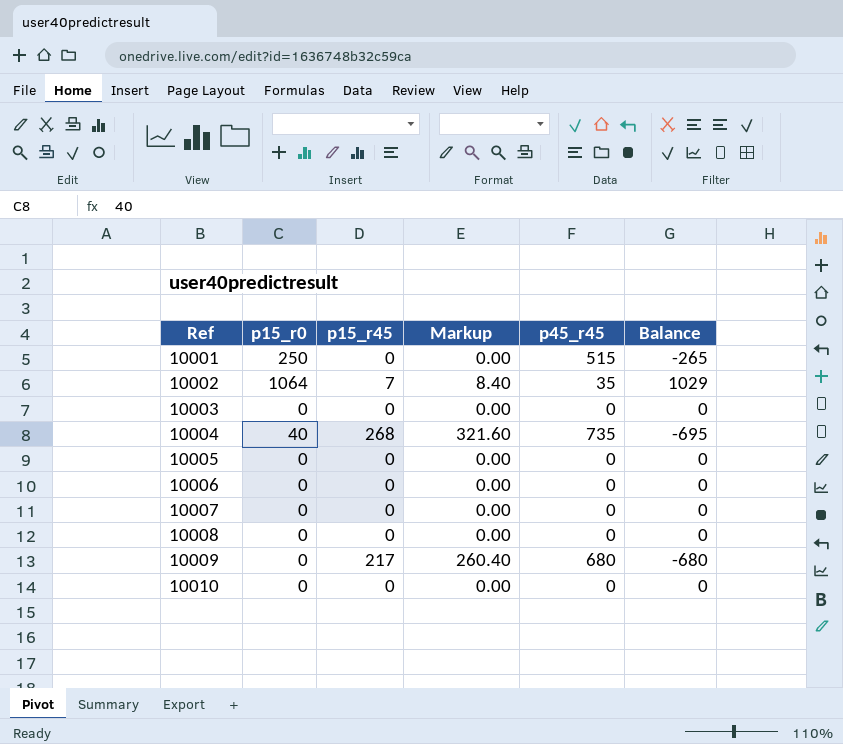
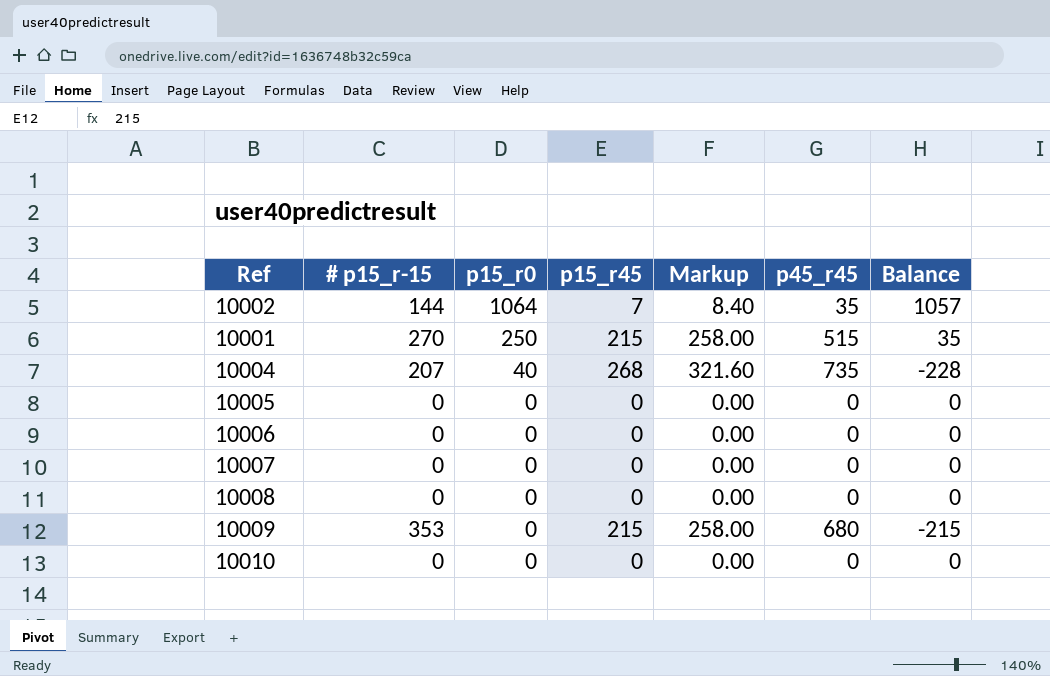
row order: Ref ascending -> p15_r0 descending
column # p15_r-15 | position: none -> 2
column Balance | formula: [p15_r0] - [p45_r45] -> [p15_r0] - [p15_r45]
row 10003: 0 | 0 | 0.00 | 0 | 0 -> none
10001 | p15_r45: 0 -> 215
10001 | Markup: 0.00 -> 258.00
10009 | p15_r45: 217 -> 215
10009 | Markup: 260.40 -> 258.00

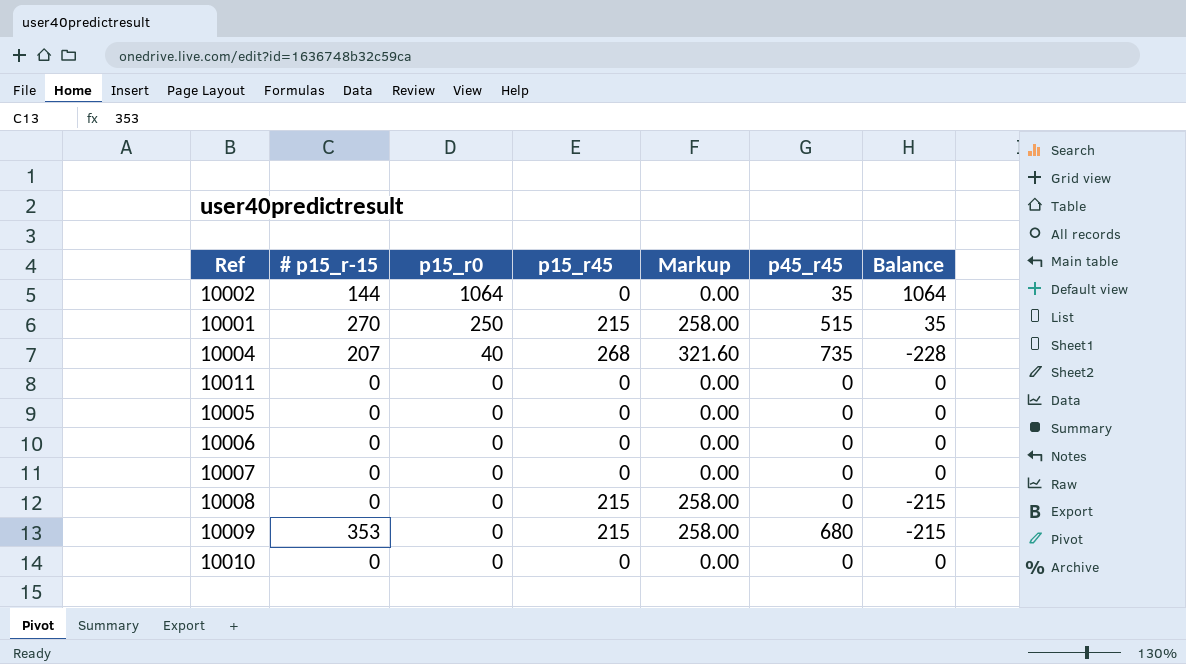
10002 | p15_r45: 7 -> 0
10002 | Markup: 8.40 -> 0.00
10002 | Balance: 1057 -> 1064
row 10011: none -> 0 | 0 | 0 | 0.00 | 0 | 0
10008 | p15_r45: 0 -> 215
10008 | Markup: 0.00 -> 258.00
10008 | Balance: 0 -> -215

